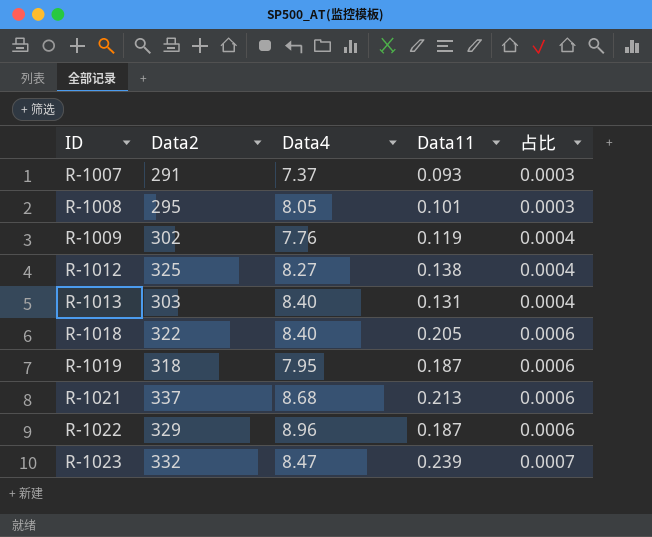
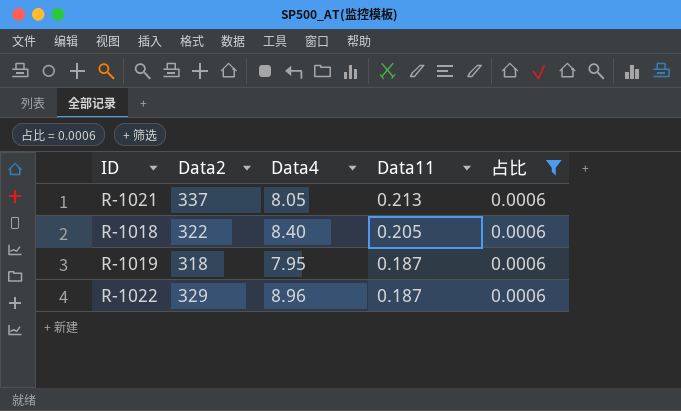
filter: none -> 占比 = 0.0006
row order: ID ascending -> Data11 descending
R-1021 | Data4: 8.68 -> 8.05

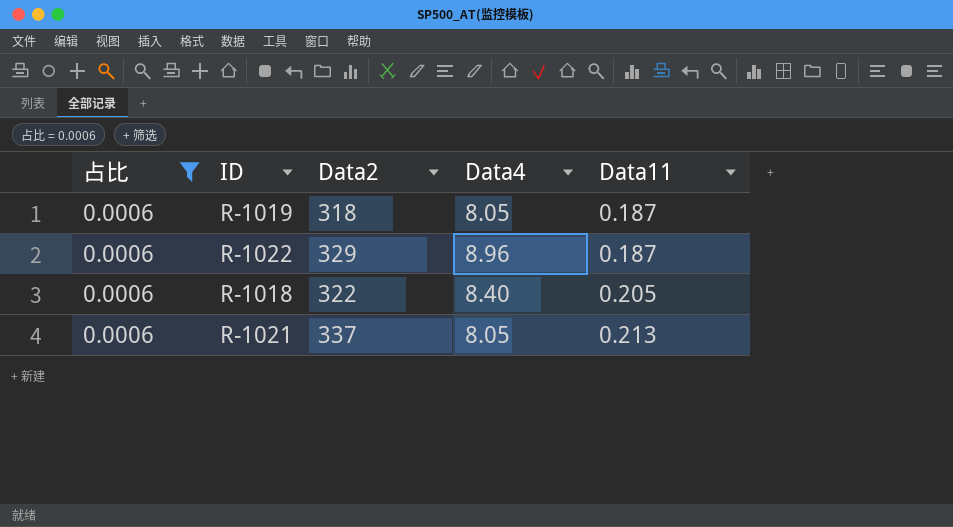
row order: Data11 descending -> Data11 ascending
column 占比 | position: 5 -> 1
R-1019 | Data4: 7.95 -> 8.05

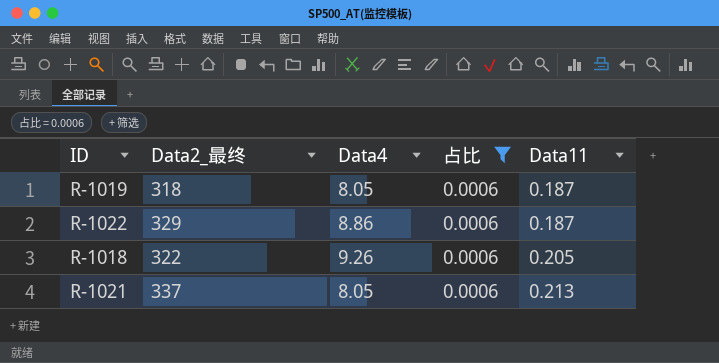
column name: Data2 -> Data2_最终
column 占比 | position: 1 -> 4
R-1022 | Data4: 8.96 -> 8.86
R-1018 | Data4: 8.40 -> 9.26

